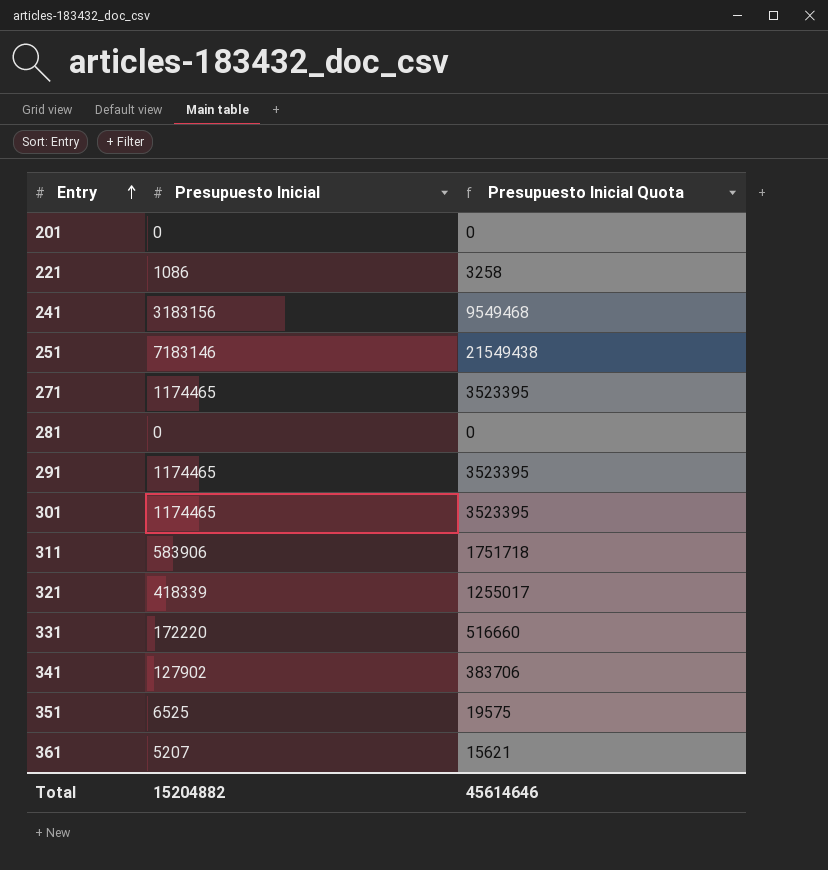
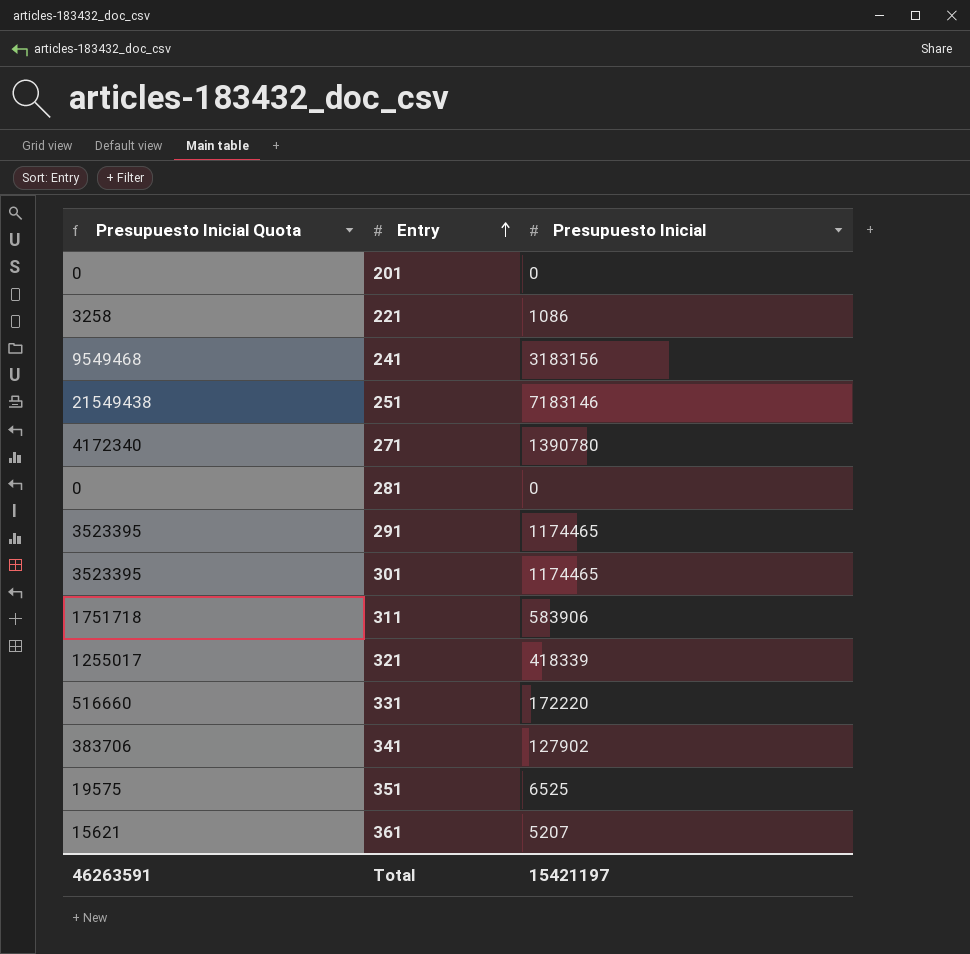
column Presupuesto Inicial Quota | position: 3 -> 1
271 | Presupuesto Inicial Quota: 3523395 -> 4172340
271 | Presupuesto Inicial: 1174465 -> 1390780
Total | Presupuesto Inicial Quota: 45614646 -> 46263591
Total | Presupuesto Inicial: 15204882 -> 15421197

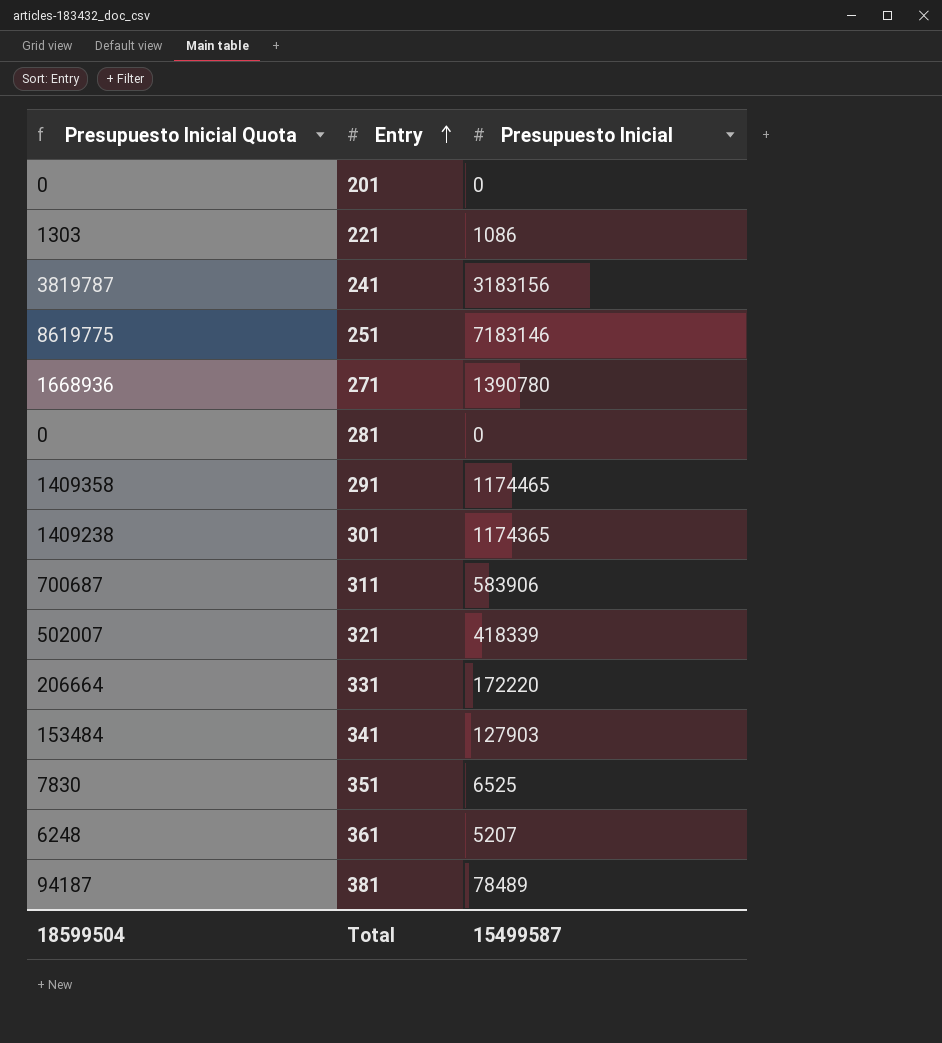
column Presupuesto Inicial Quota | formula: [Presupuesto Inicial] * 3 -> [Presupuesto Inicial] * 1.2
301 | Presupuesto Inicial: 1174465 -> 1174365
341 | Presupuesto Inicial: 127902 -> 127903
row 381: none -> 94187 | 78489
Total | Presupuesto Inicial Quota: 46263591 -> 18599504
Total | Presupuesto Inicial: 15421197 -> 15499587

